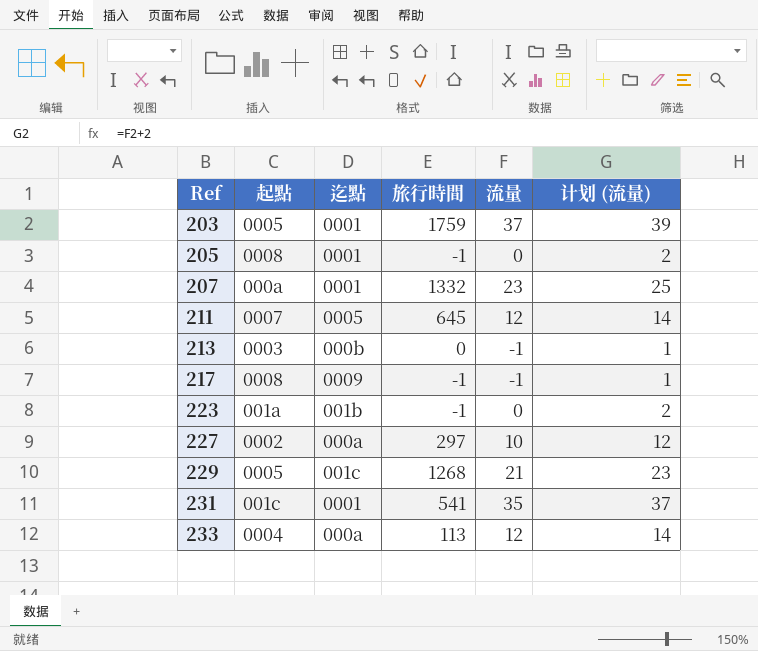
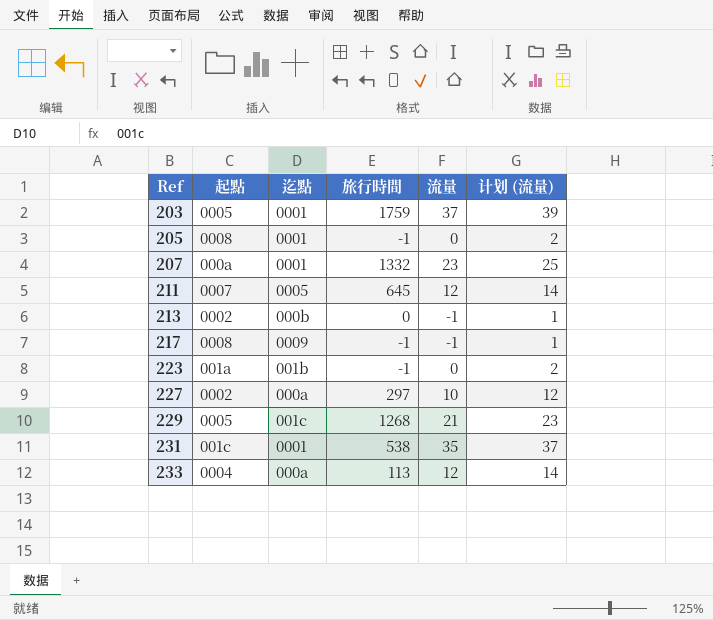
213 | 起點: 0003 -> 0002
231 | 旅行時間: 541 -> 538

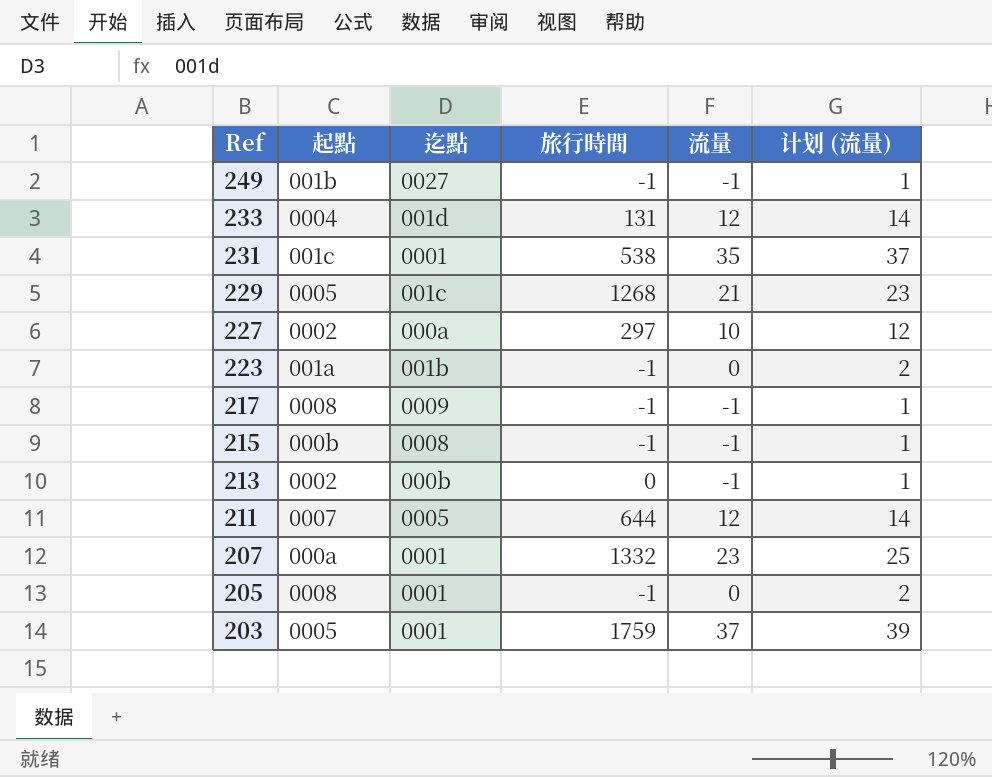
row order: Ref ascending -> Ref descending
row 249: none -> 001b | 0027 | -1 | -1 | 1
233 | 迄點: 000a -> 001d
233 | 旅行時間: 113 -> 131
row 215: none -> 000b | 0008 | -1 | -1 | 1
211 | 旅行時間: 645 -> 644

